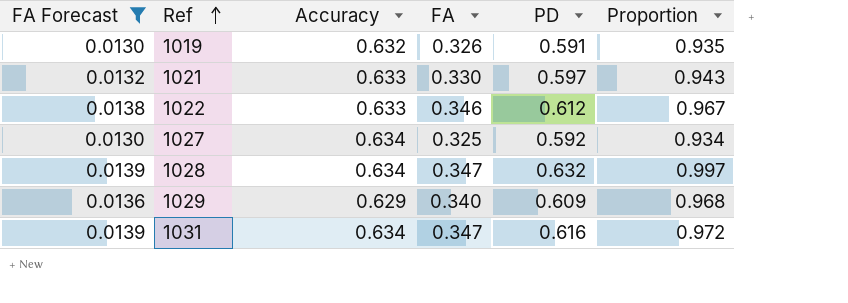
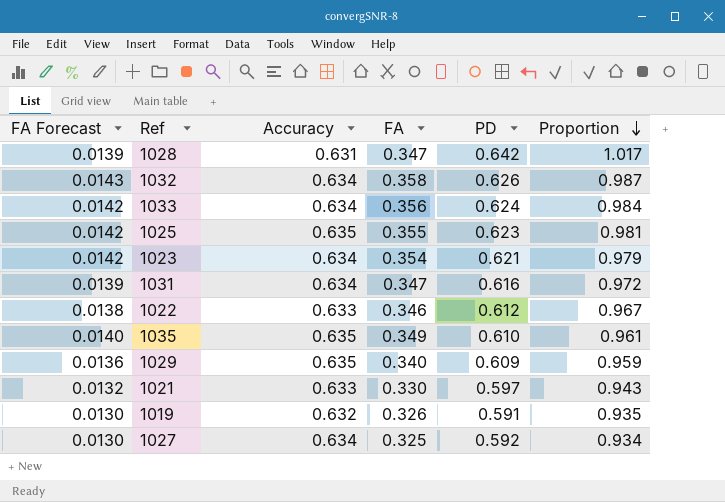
filter: FA Forecast <= 0.0139 -> none
row order: Ref ascending -> Proportion descending
1028 | Accuracy: 0.634 -> 0.631
1028 | PD: 0.632 -> 0.642
1028 | Proportion: 0.997 -> 1.017
1029 | Accuracy: 0.629 -> 0.635
1029 | Proportion: 0.968 -> 0.959

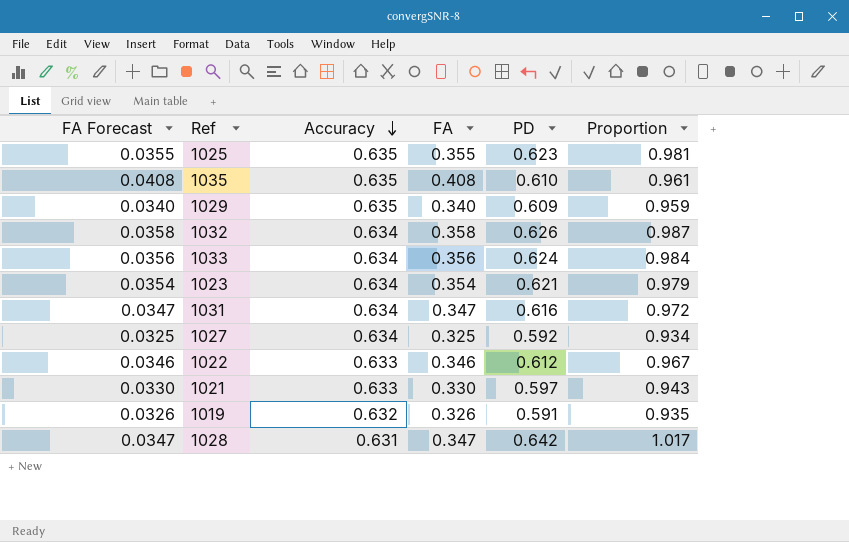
row order: Proportion descending -> Accuracy descending
column FA Forecast | formula: [FA] * 0.04 -> [FA] * 0.1
1035 | FA: 0.349 -> 0.408

